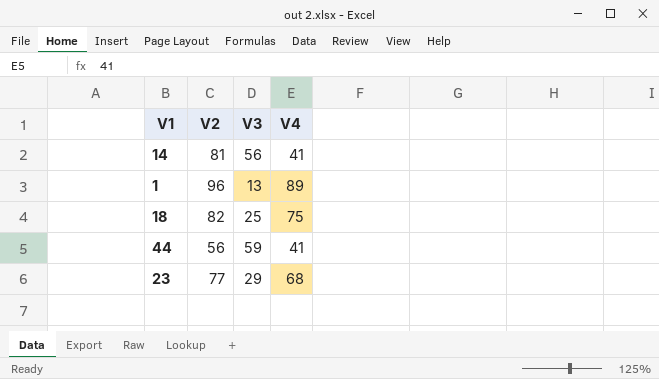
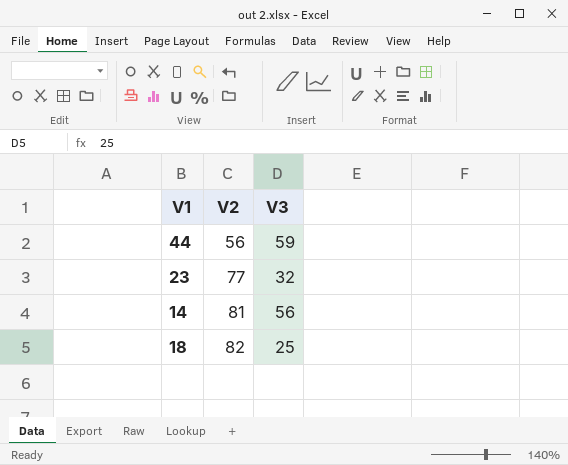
row order: none -> V2 ascending
column V4 | position: 4 -> none
row 1: 96 | 13 | 89 -> none
23 | V3: 29 -> 32

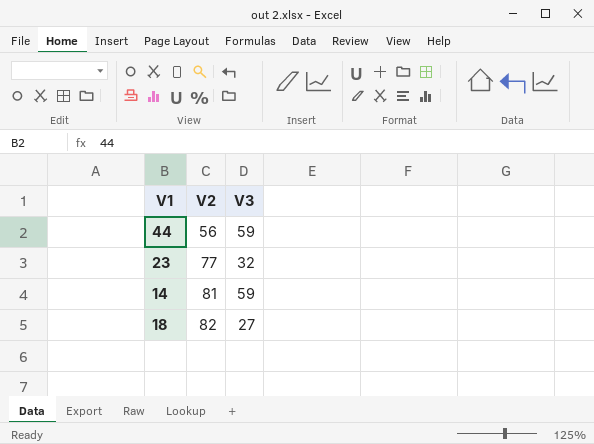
14 | V3: 56 -> 59
18 | V3: 25 -> 27

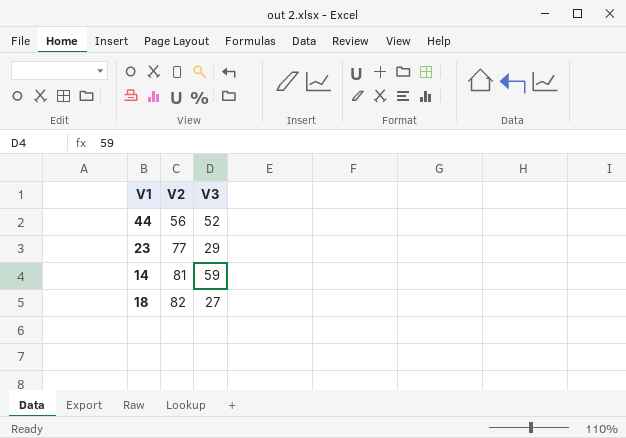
44 | V3: 59 -> 52
23 | V3: 32 -> 29

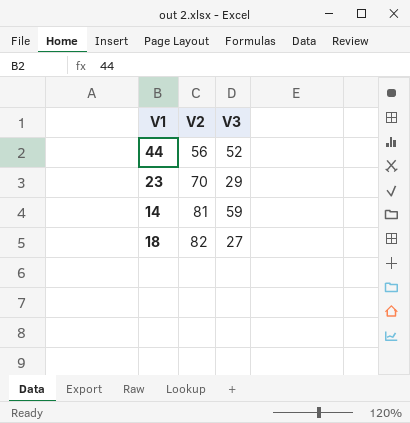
23 | V2: 77 -> 70

